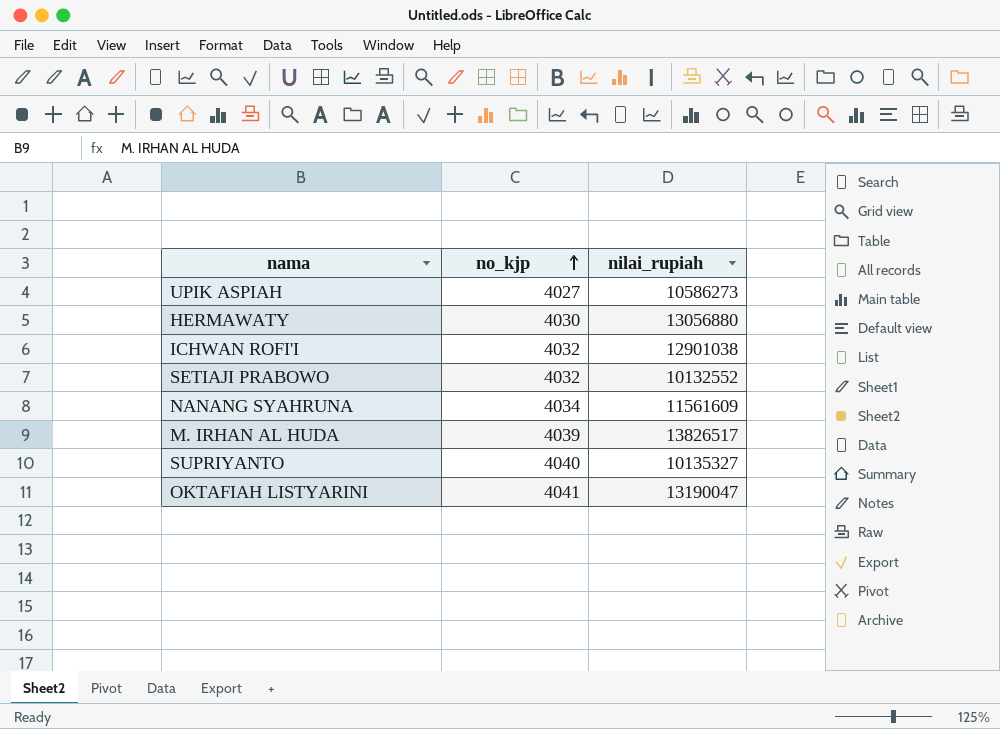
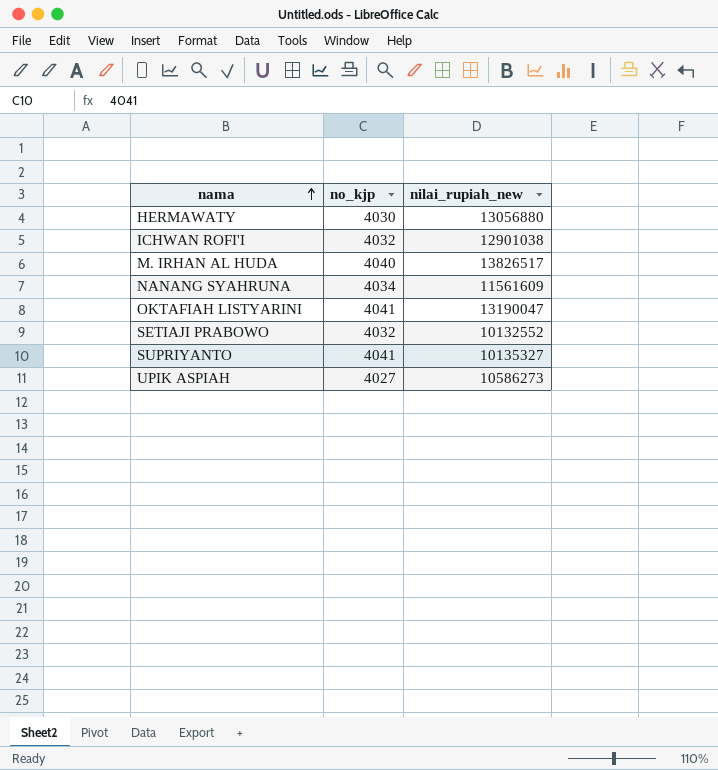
row order: no_kjp ascending -> nama ascending
column name: nilai_rupiah -> nilai_rupiah_new
M. IRHAN AL HUDA | no_kjp: 4039 -> 4040
SUPRIYANTO | no_kjp: 4040 -> 4041

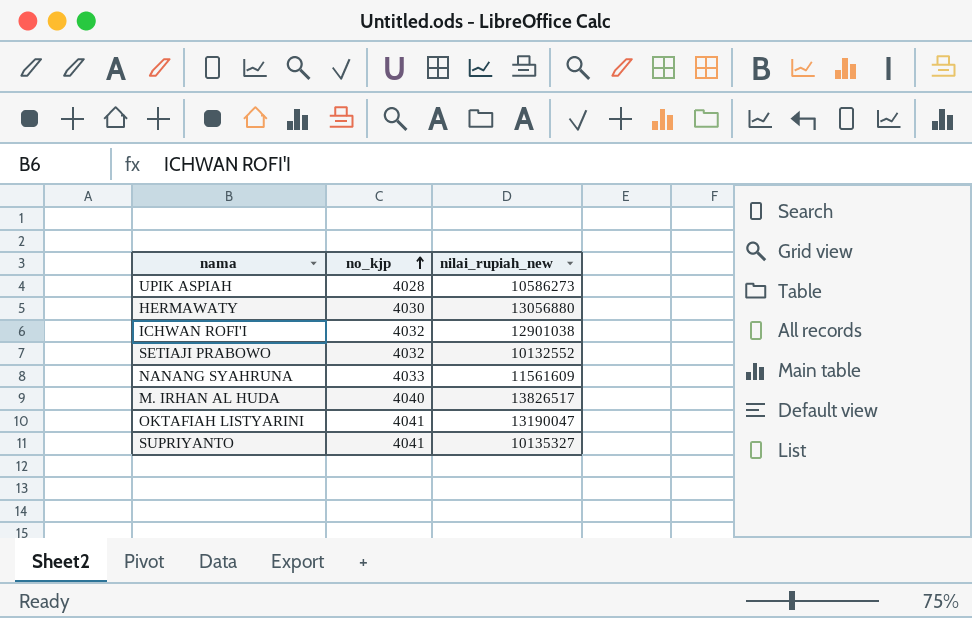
row order: nama ascending -> no_kjp ascending
UPIK ASPIAH | no_kjp: 4027 -> 4028
NANANG SYAHRUNA | no_kjp: 4034 -> 4033

